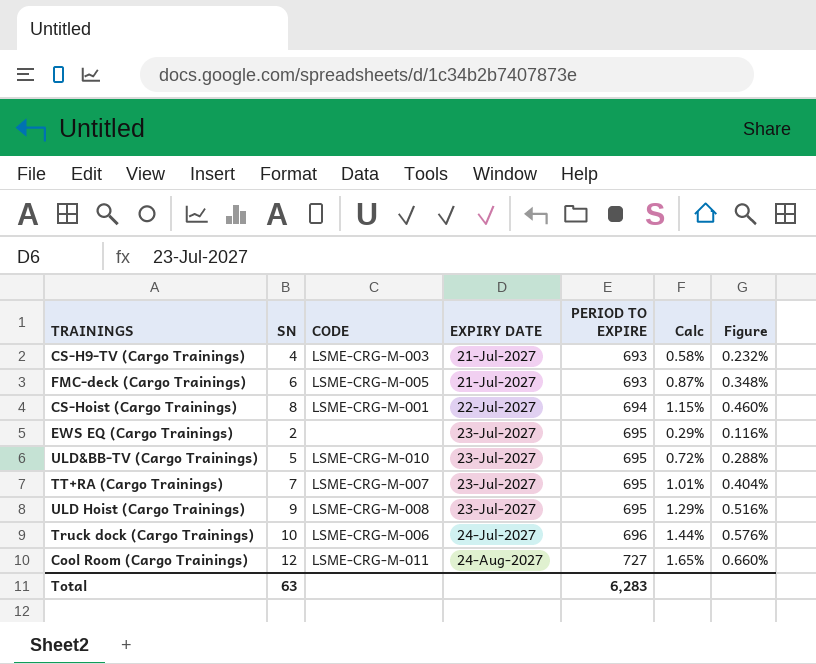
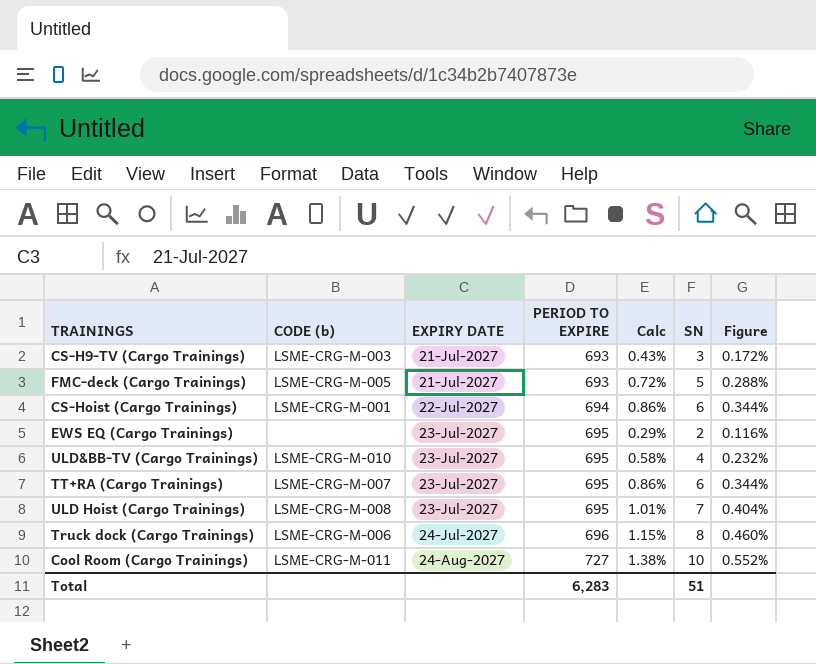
column name: CODE -> CODE (b)
column SN | position: 2 -> 6
CS-H9-TV (Cargo Trainings) | Calc: 0.58% -> 0.43%
CS-H9-TV (Cargo Trainings) | SN: 4 -> 3
CS-H9-TV (Cargo Trainings) | Figure: 0.232% -> 0.172%
FMC-deck (Cargo Trainings) | Calc: 0.87% -> 0.72%
FMC-deck (Cargo Trainings) | SN: 6 -> 5
FMC-deck (Cargo Trainings) | Figure: 0.348% -> 0.288%
CS-Hoist (Cargo Trainings) | Calc: 1.15% -> 0.86%
CS-Hoist (Cargo Trainings) | SN: 8 -> 6
CS-Hoist (Cargo Trainings) | Figure: 0.460% -> 0.344%
ULD&BB-TV (Cargo Trainings) | Calc: 0.72% -> 0.58%
ULD&BB-TV (Cargo Trainings) | SN: 5 -> 4
ULD&BB-TV (Cargo Trainings) | Figure: 0.288% -> 0.232%
TT+RA (Cargo Trainings) | Calc: 1.01% -> 0.86%
TT+RA (Cargo Trainings) | SN: 7 -> 6
TT+RA (Cargo Trainings) | Figure: 0.404% -> 0.344%
ULD Hoist (Cargo Trainings) | Calc: 1.29% -> 1.01%
ULD Hoist (Cargo Trainings) | SN: 9 -> 7
ULD Hoist (Cargo Trainings) | Figure: 0.516% -> 0.404%
Truck dock (Cargo Trainings) | Calc: 1.44% -> 1.15%
Truck dock (Cargo Trainings) | SN: 10 -> 8
Truck dock (Cargo Trainings) | Figure: 0.576% -> 0.460%
Cool Room (Cargo Trainings) | Calc: 1.65% -> 1.38%
Cool Room (Cargo Trainings) | SN: 12 -> 10
Cool Room (Cargo Trainings) | Figure: 0.660% -> 0.552%
Total | SN: 63 -> 51

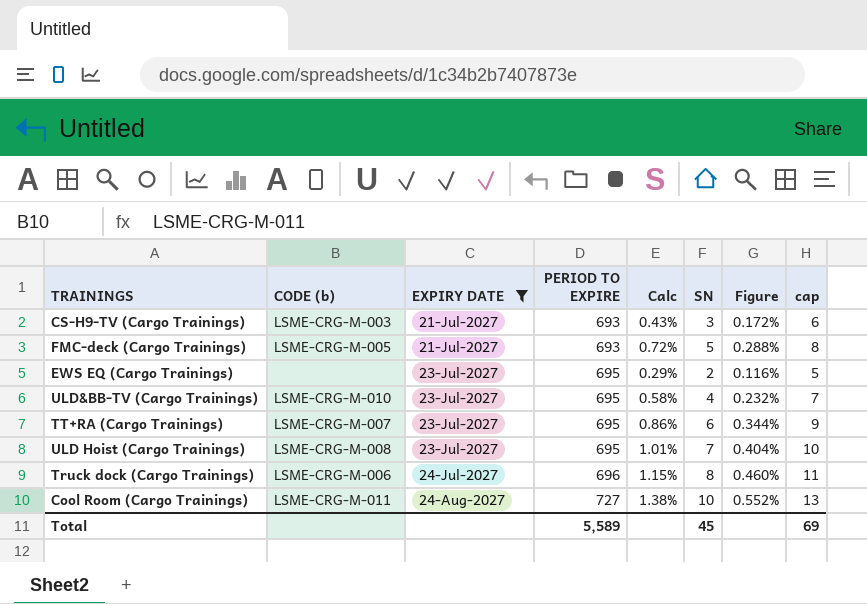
filter: none -> EXPIRY DATE != 22-Jul-2027
column cap | formula: none -> [SN] + 3
Total | PERIOD TO EXPIRE: 6,283 -> 5,589
Total | SN: 51 -> 45

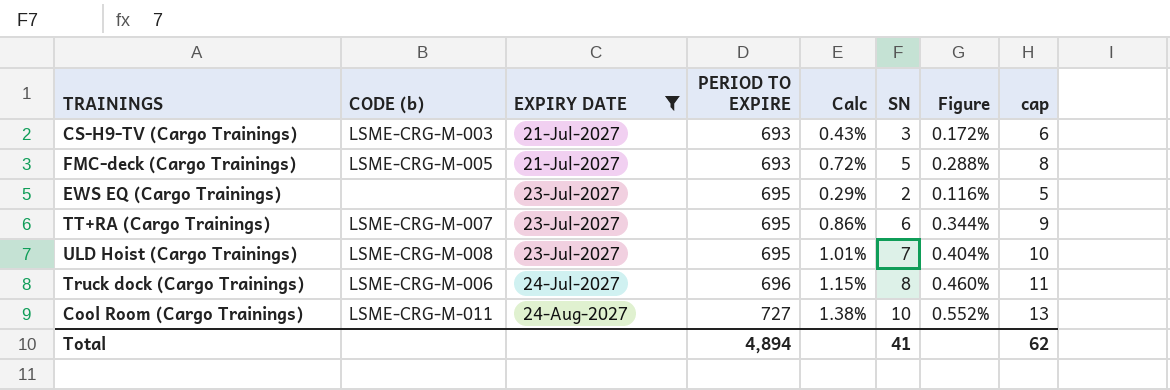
row ULD&BB-TV (Cargo Trainings): LSME-CRG-M-010 | 23-Jul-2027 | 695 | 0.58% | 4 | 0.232% | 7 -> none
Total | PERIOD TO EXPIRE: 5,589 -> 4,894
Total | SN: 45 -> 41
Total | cap: 69 -> 62

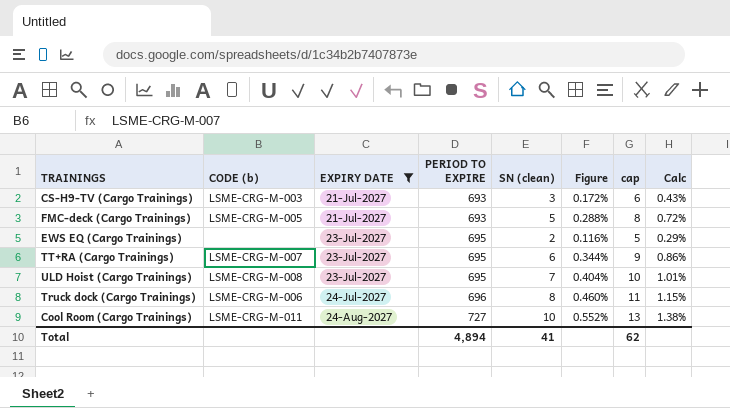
column name: SN -> SN (clean)
column Calc | position: 5 -> 8

